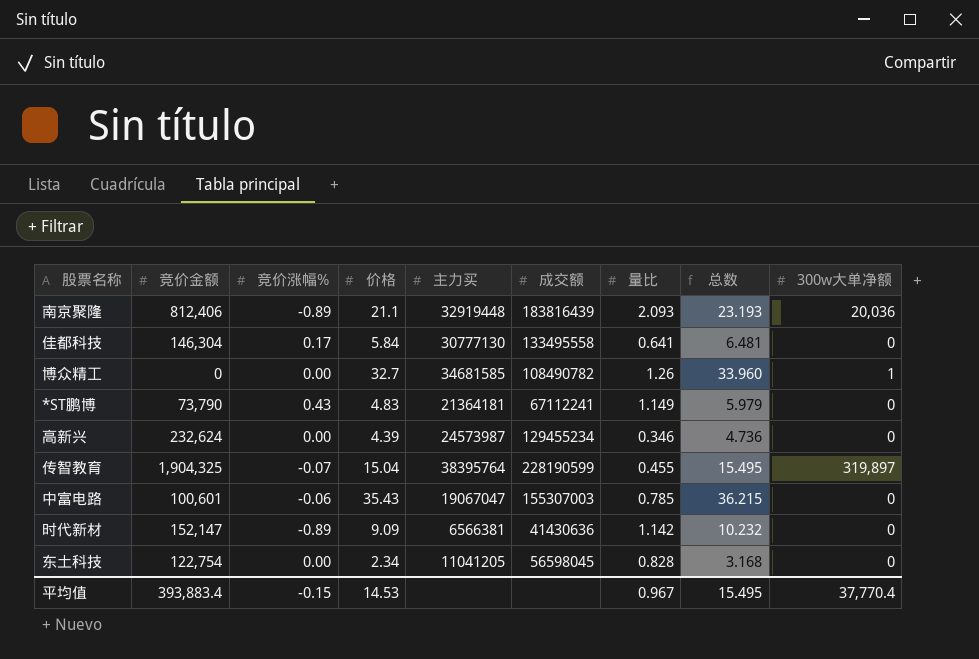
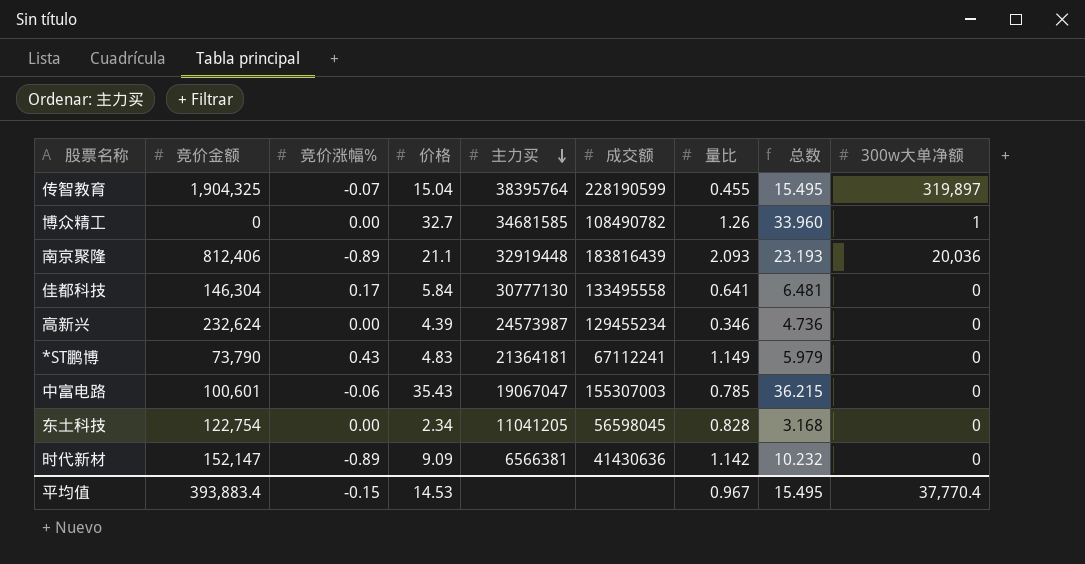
row order: none -> 主力买 descending

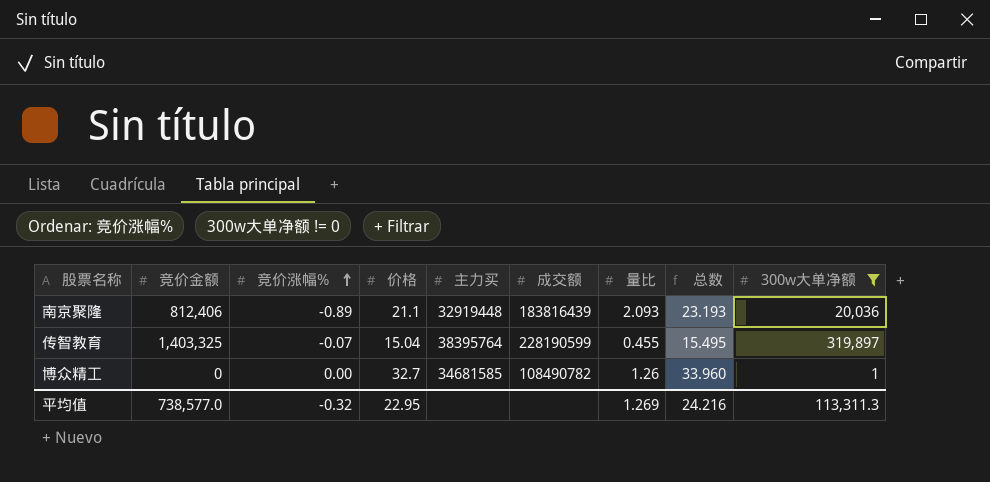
filter: none -> 300w大单净额 != 0
row order: 主力买 descending -> 竞价涨幅% ascending
传智教育 | 竞价金额: 1,904,325 -> 1,403,325
平均值 | 竞价金额: 393,883.4 -> 738,577.0
平均值 | 竞价涨幅%: -0.15 -> -0.32
平均值 | 价格: 14.53 -> 22.95
平均值 | 量比: 0.967 -> 1.269
平均值 | 总数: 15.495 -> 24.216
平均值 | 300w大单净额: 37,770.4 -> 113,311.3

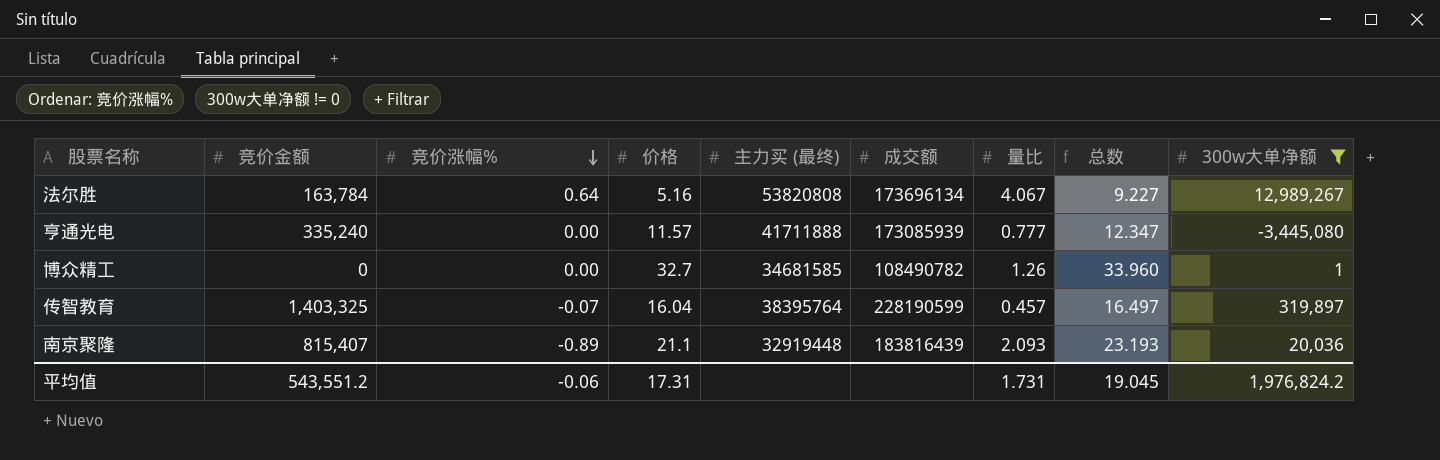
row order: 竞价涨幅% ascending -> 竞价涨幅% descending
column name: 主力买 -> 主力买 (最终)
row 法尔胜: none -> 163,784 | 0.64 | 5.16 | 53820808 | 173696134 | 4.067 | 9.227 | 12,989,267
row 亨通光电: none -> 335,240 | 0.00 | 11.57 | 41711888 | 173085939 | 0.777 | 12.347 | -3,445,080
传智教育 | 价格: 15.04 -> 16.04
传智教育 | 量比: 0.455 -> 0.457
传智教育 | 总数: 15.495 -> 16.497
南京聚隆 | 竞价金额: 812,406 -> 815,407
平均值 | 竞价金额: 738,577.0 -> 543,551.2
平均值 | 竞价涨幅%: -0.32 -> -0.06
平均值 | 价格: 22.95 -> 17.31
平均值 | 量比: 1.269 -> 1.731
平均值 | 总数: 24.216 -> 19.045
平均值 | 300w大单净额: 113,311.3 -> 1,976,824.2

